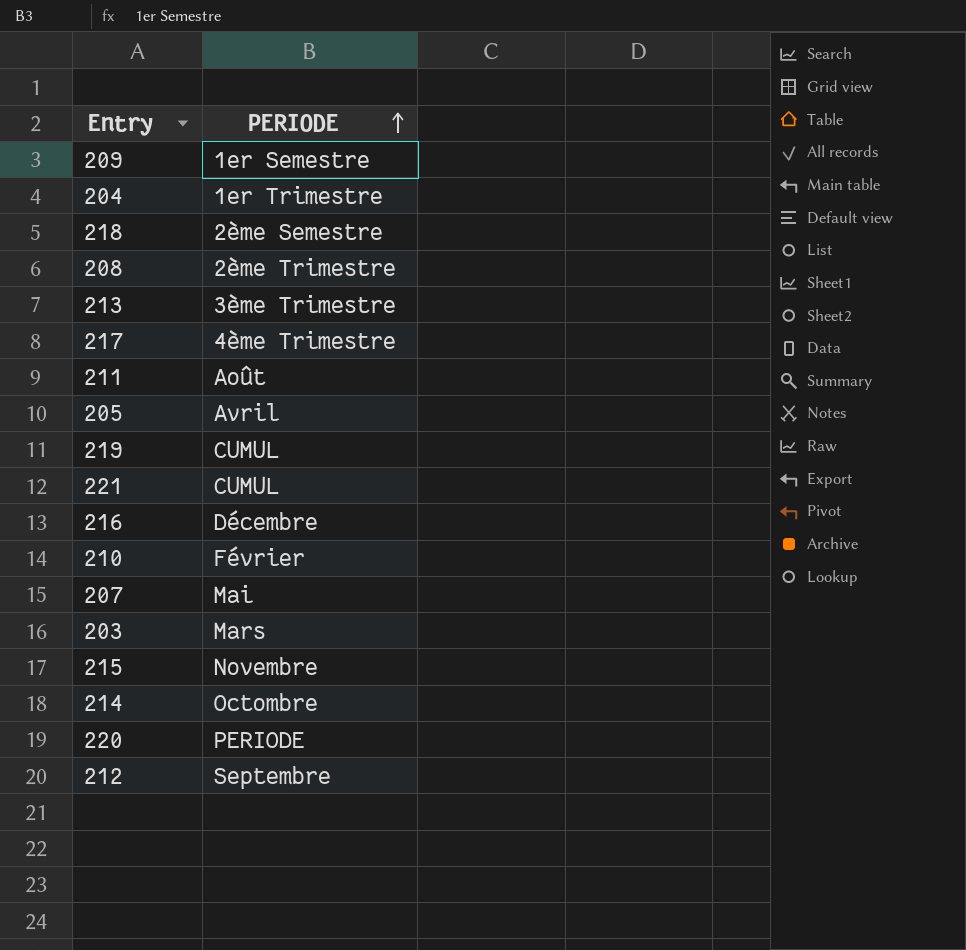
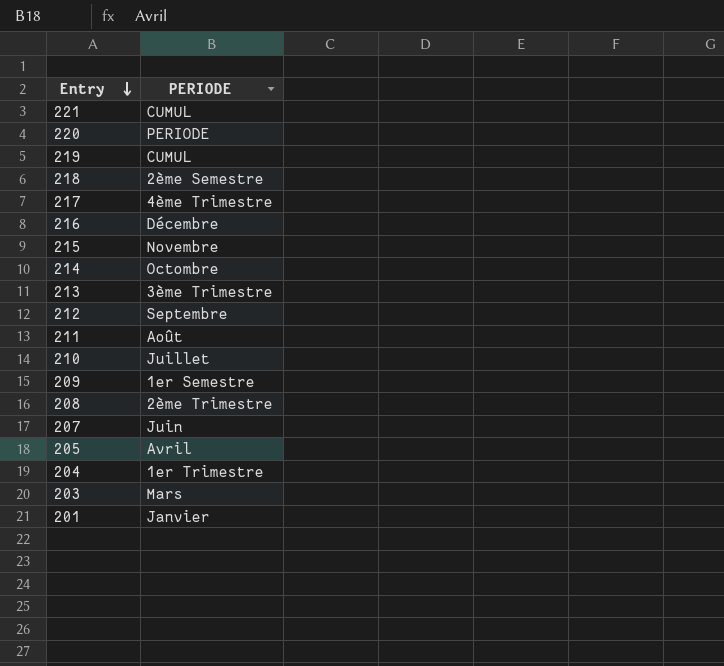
row order: PERIODE ascending -> Entry descending
210 | PERIODE: Février -> Juillet
207 | PERIODE: Mai -> Juin
row 201: none -> Janvier

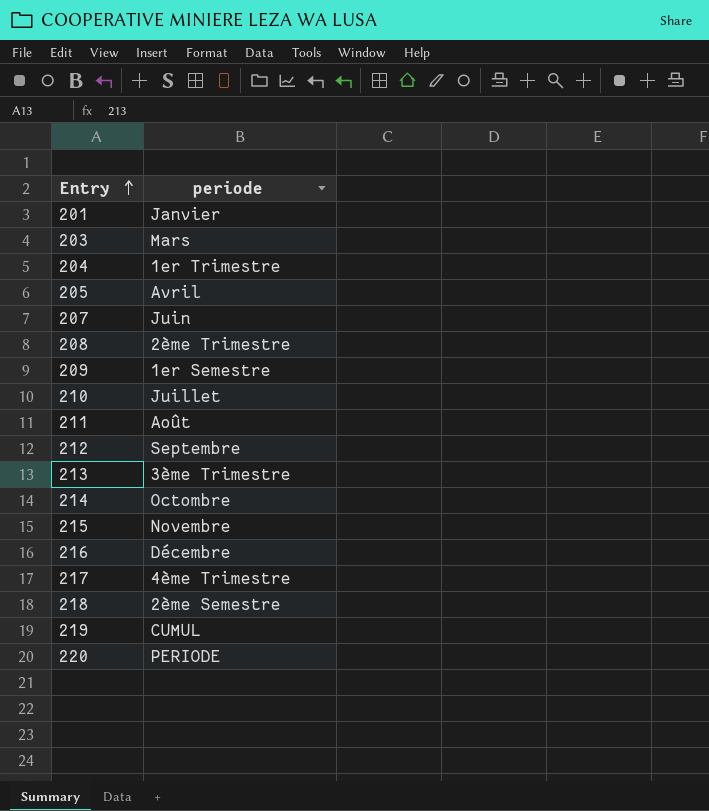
row order: Entry descending -> Entry ascending
column name: PERIODE -> periode
row 221: CUMUL -> none

